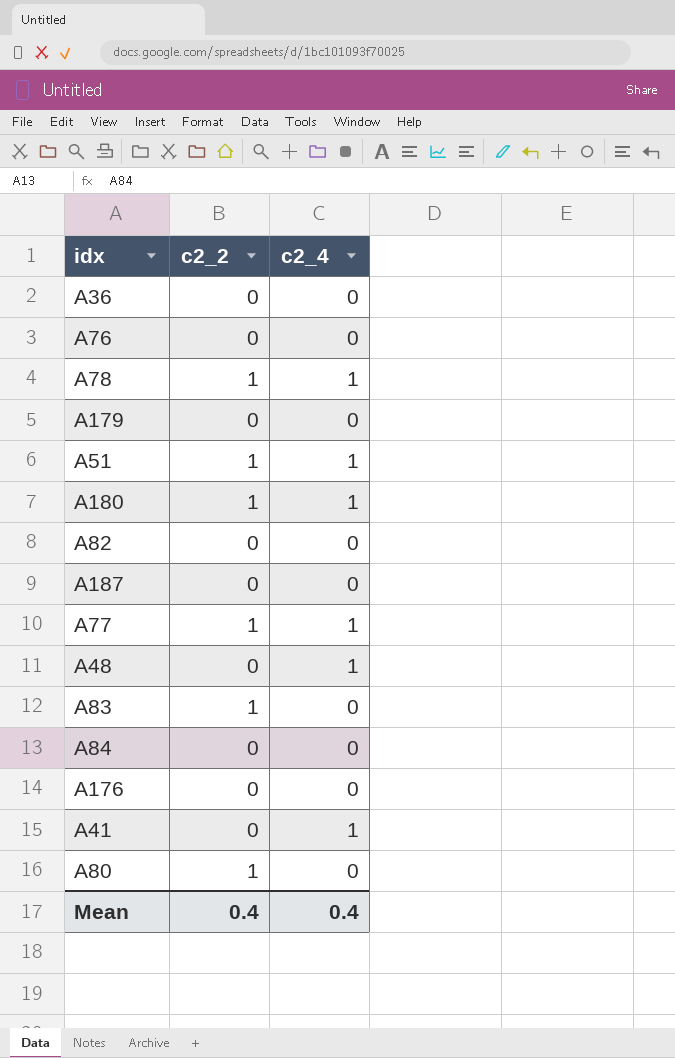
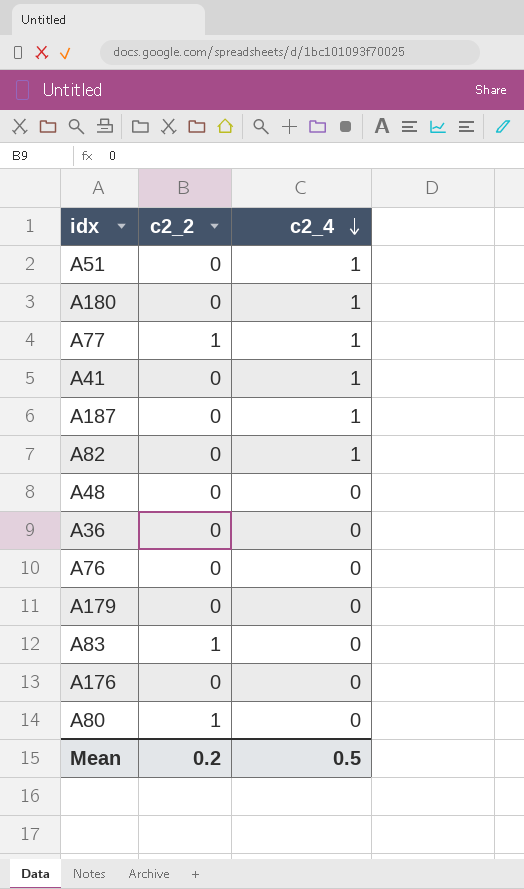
row order: none -> c2_4 descending
row A78: 1 | 1 -> none
row A84: 0 | 0 -> none
A51 | c2_2: 1 -> 0
A180 | c2_2: 1 -> 0
A187 | c2_4: 0 -> 1
A82 | c2_4: 0 -> 1
A48 | c2_4: 1 -> 0
Mean | c2_2: 0.4 -> 0.2
Mean | c2_4: 0.4 -> 0.5

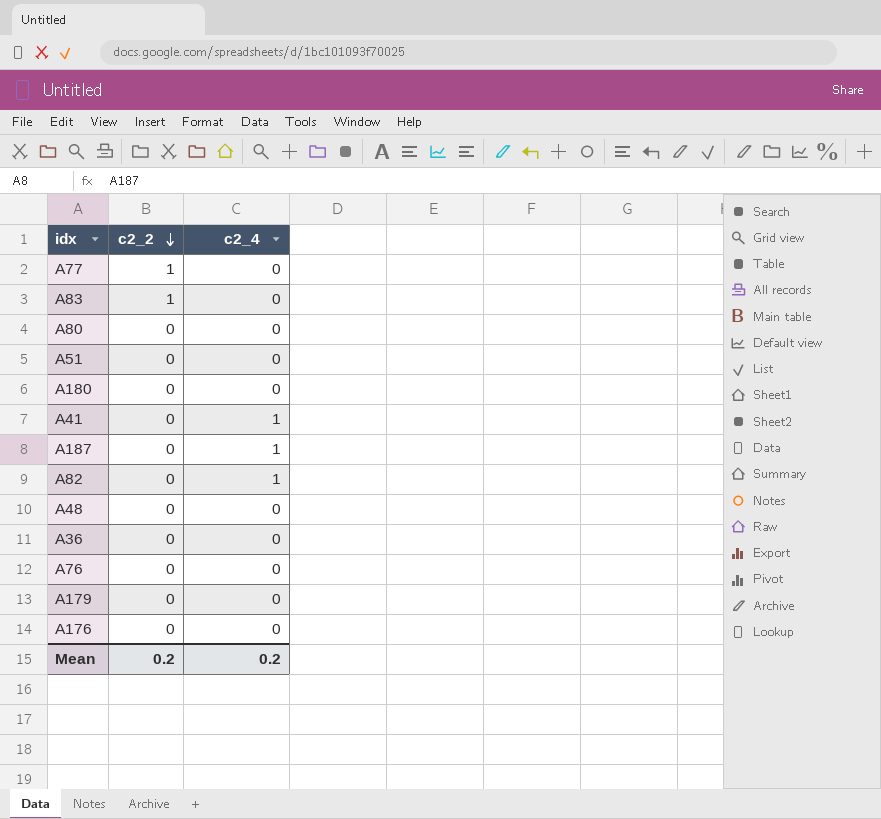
row order: c2_4 descending -> c2_2 descending
A77 | c2_4: 1 -> 0
A80 | c2_2: 1 -> 0
A51 | c2_4: 1 -> 0
A180 | c2_4: 1 -> 0
Mean | c2_4: 0.5 -> 0.2

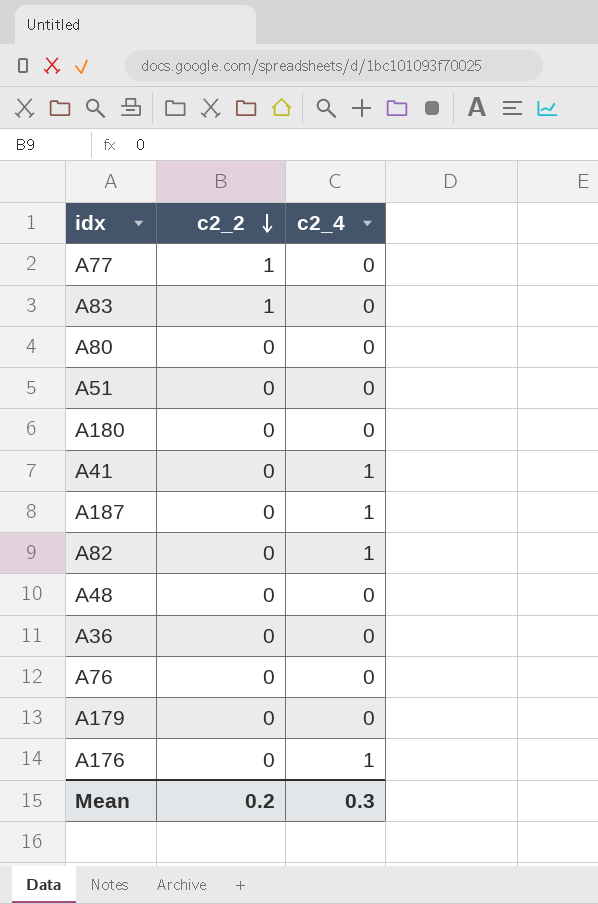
A176 | c2_4: 0 -> 1
Mean | c2_4: 0.2 -> 0.3

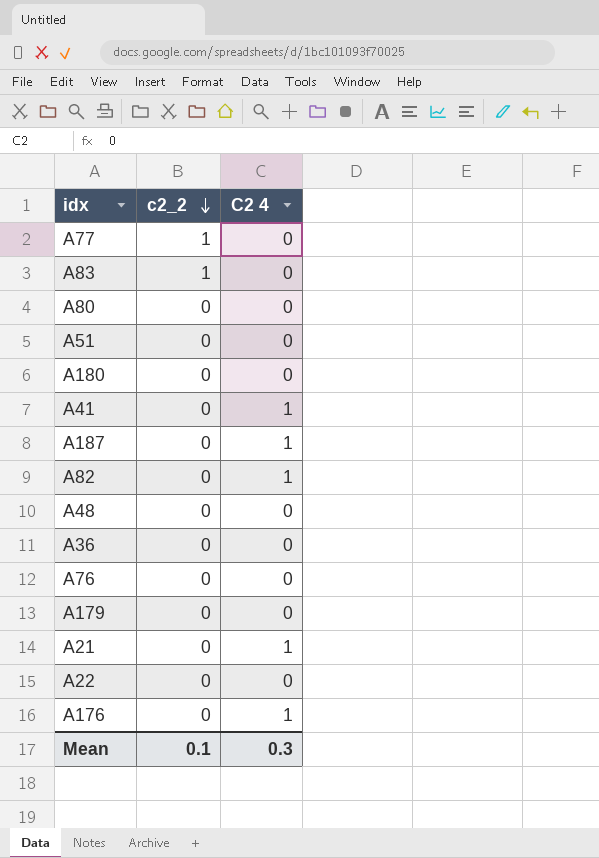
column name: c2_4 -> C2 4
row A21: none -> 0 | 1
row A22: none -> 0 | 0
Mean | c2_2: 0.2 -> 0.1

